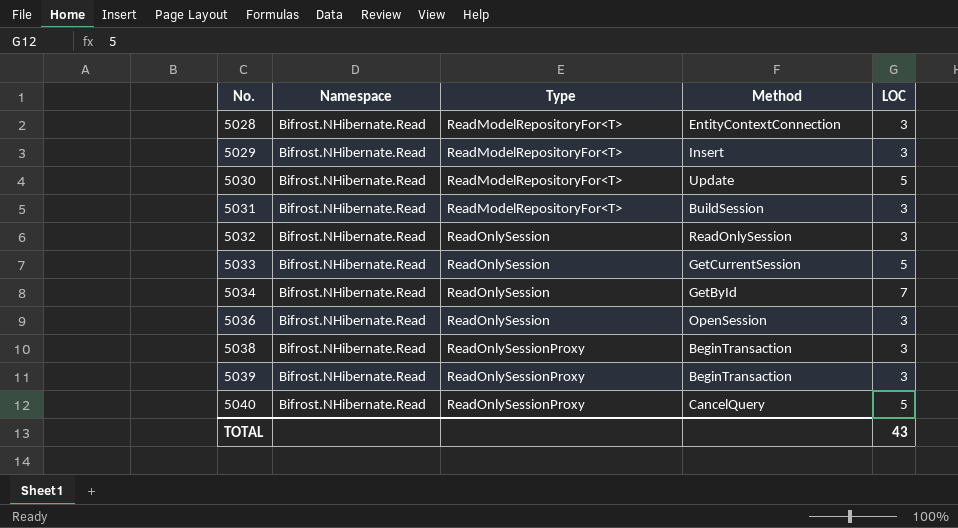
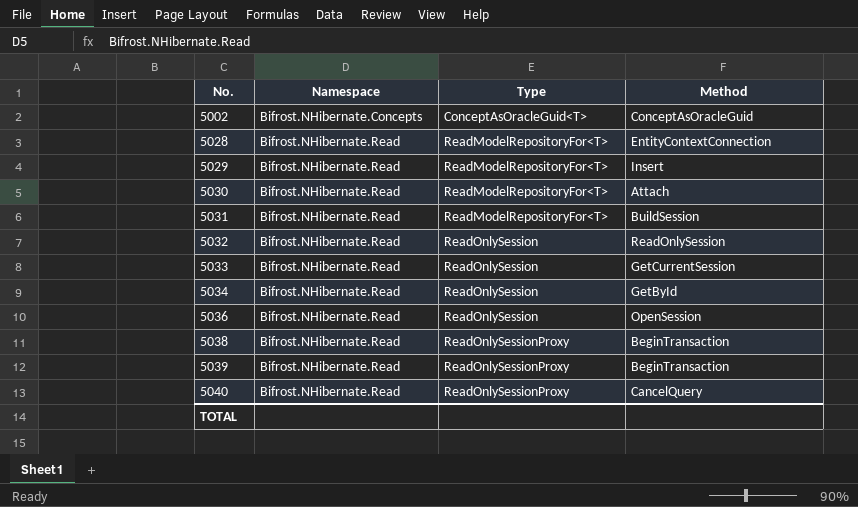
column LOC | position: 5 -> none
row 5002: none -> Bifrost.NHibernate.Concepts | ConceptAsOracleGuid<T> | ConceptAsOracleGuid
5030 | Method: Update -> Attach

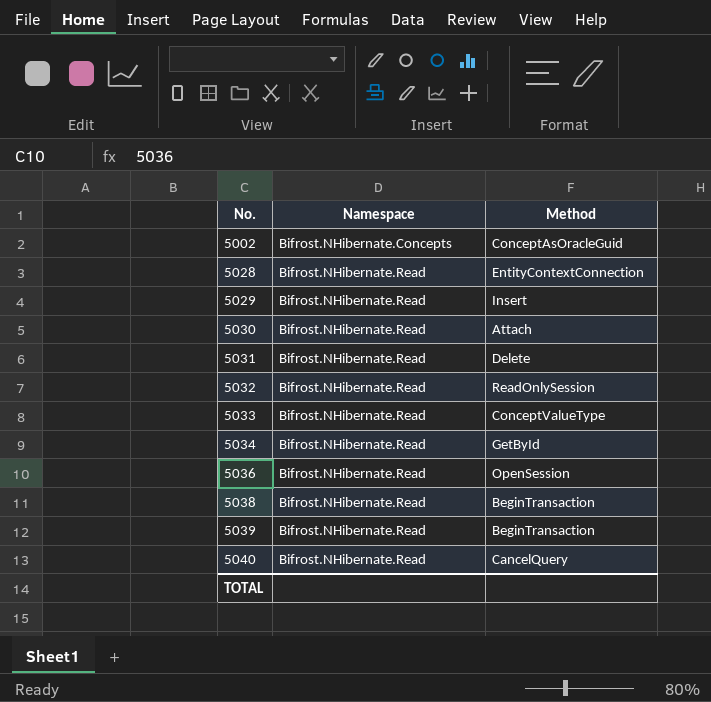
column Type | position: 3 -> none
5031 | Method: BuildSession -> Delete
5033 | Method: GetCurrentSession -> ConceptValueType

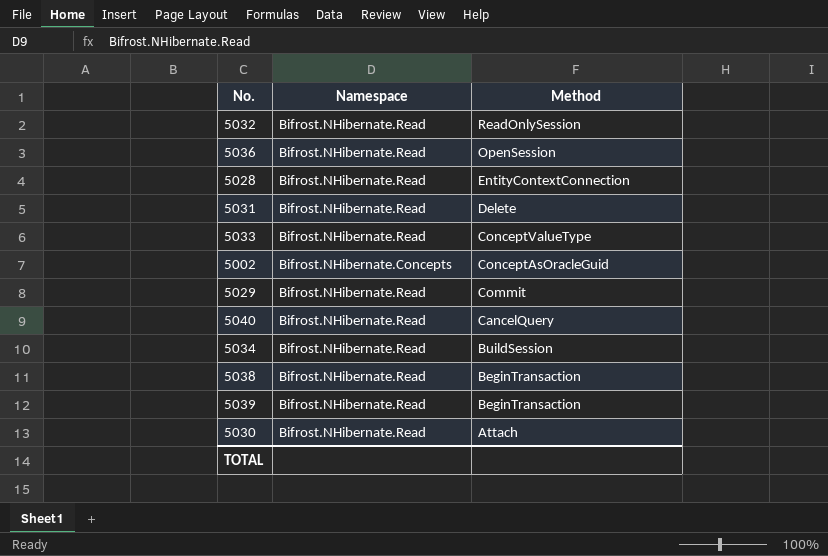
row order: No. ascending -> Method descending
5029 | Method: Insert -> Commit
5034 | Method: GetById -> BuildSession

